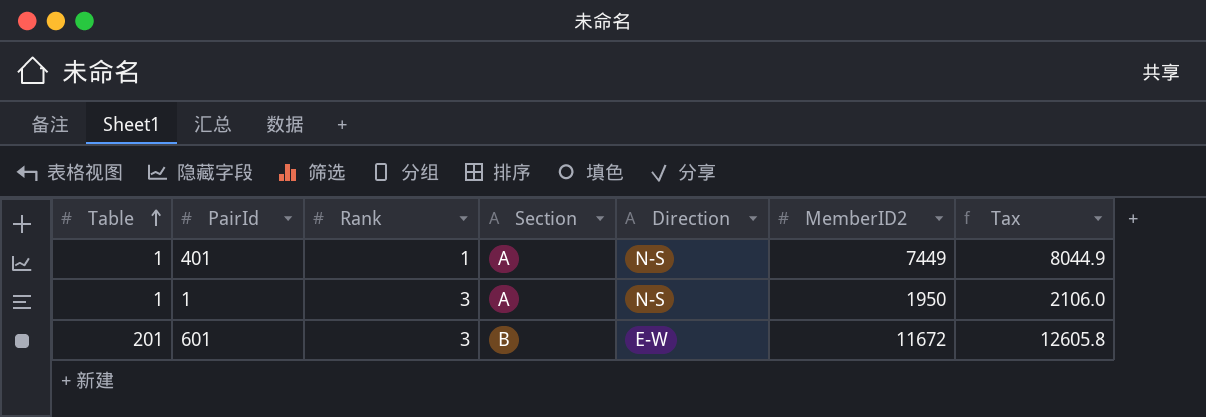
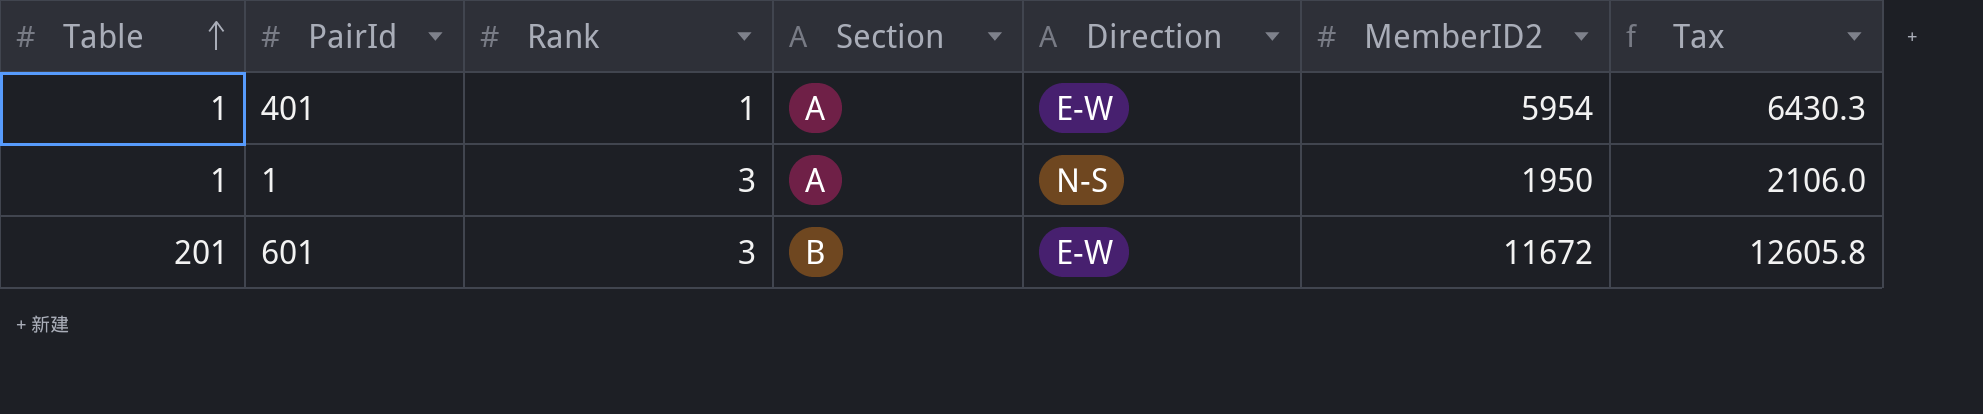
401 | Direction: N-S -> E-W
401 | MemberID2: 7449 -> 5954
401 | Tax: 8044.9 -> 6430.3

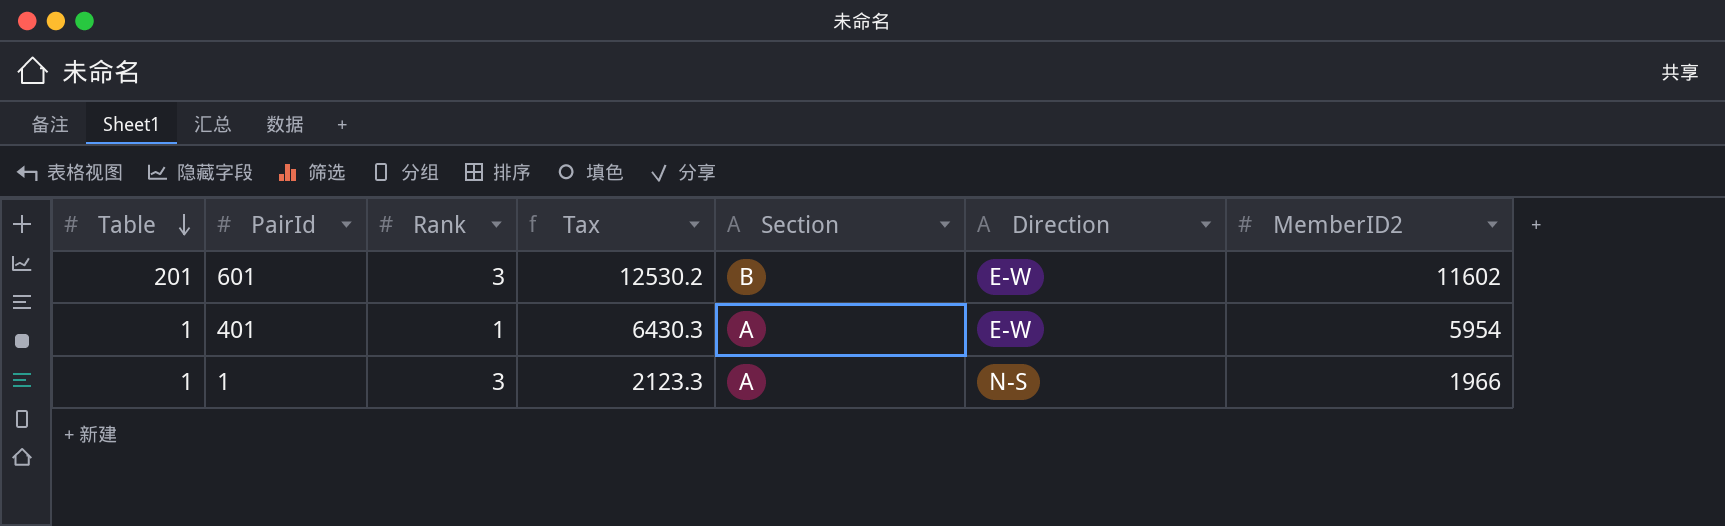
row order: Table ascending -> Table descending
column Tax | position: 7 -> 4
601 | Tax: 12605.8 -> 12530.2
601 | MemberID2: 11672 -> 11602
1 | Tax: 2106.0 -> 2123.3
1 | MemberID2: 1950 -> 1966

